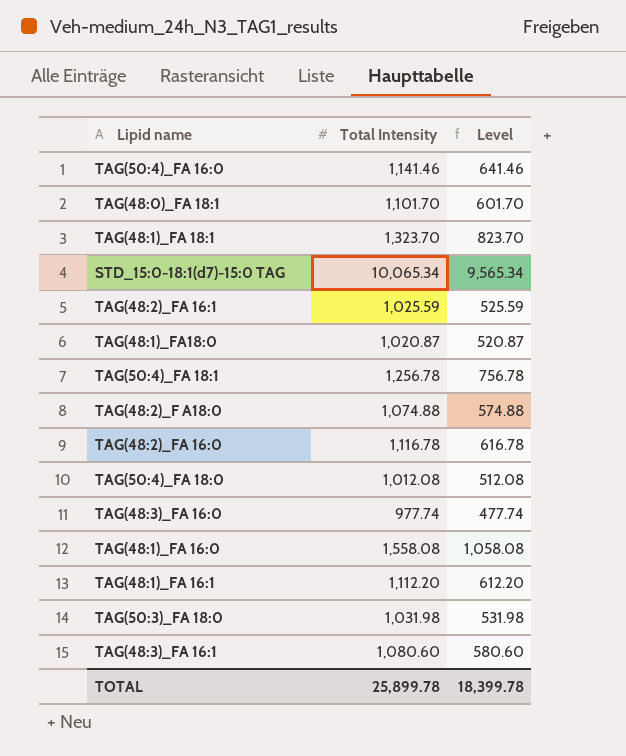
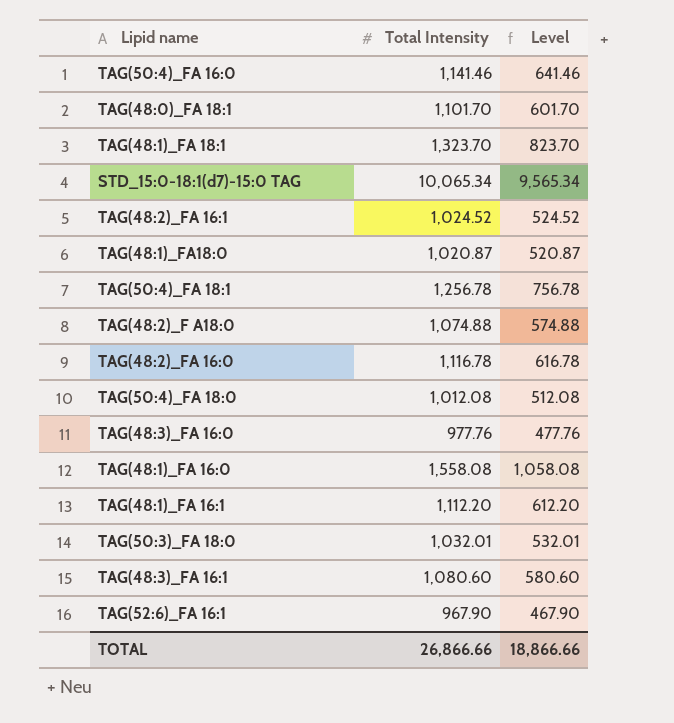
TAG(48:2)_FA 16:1 | Total Intensity: 1,025.59 -> 1,024.52
TAG(48:2)_FA 16:1 | Level: 525.59 -> 524.52
TAG(48:3)_FA 16:0 | Total Intensity: 977.74 -> 977.76
TAG(48:3)_FA 16:0 | Level: 477.74 -> 477.76
TAG(50:3)_FA 18:0 | Total Intensity: 1,031.98 -> 1,032.01
TAG(50:3)_FA 18:0 | Level: 531.98 -> 532.01
row TAG(52:6)_FA 16:1: none -> 967.90 | 467.90
TOTAL | Total Intensity: 25,899.78 -> 26,866.66
TOTAL | Level: 18,399.78 -> 18,866.66

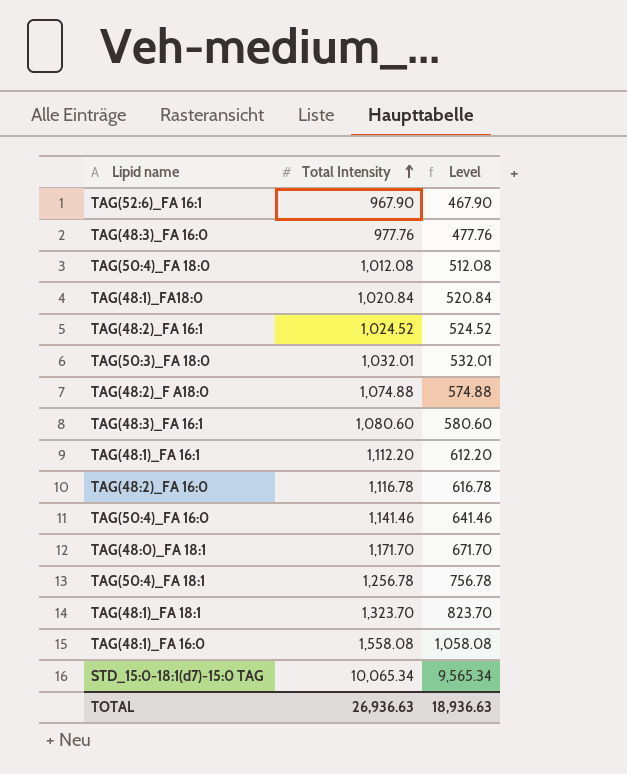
row order: none -> Total Intensity ascending
TAG(48:1)_FA18:0 | Total Intensity: 1,020.87 -> 1,020.84
TAG(48:1)_FA18:0 | Level: 520.87 -> 520.84
TAG(48:0)_FA 18:1 | Total Intensity: 1,101.70 -> 1,171.70
TAG(48:0)_FA 18:1 | Level: 601.70 -> 671.70
TOTAL | Total Intensity: 26,866.66 -> 26,936.63
TOTAL | Level: 18,866.66 -> 18,936.63

